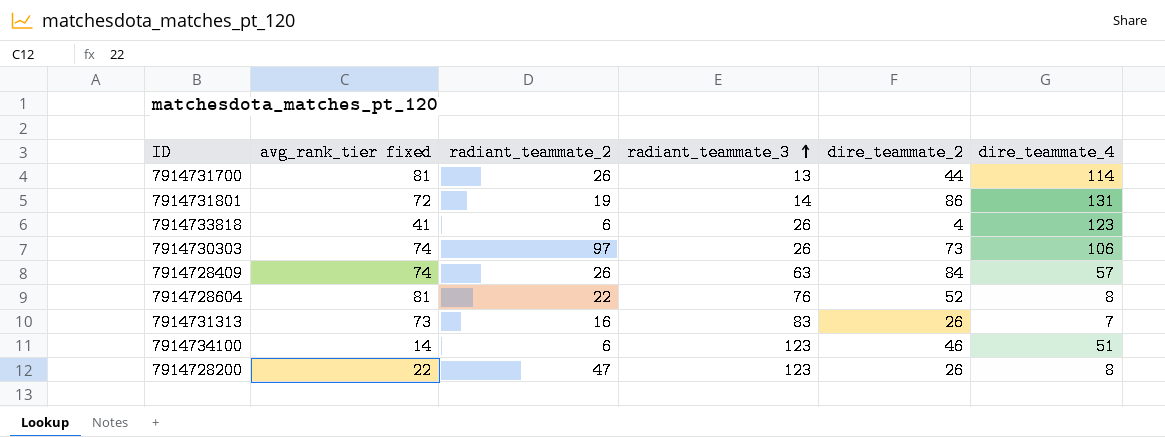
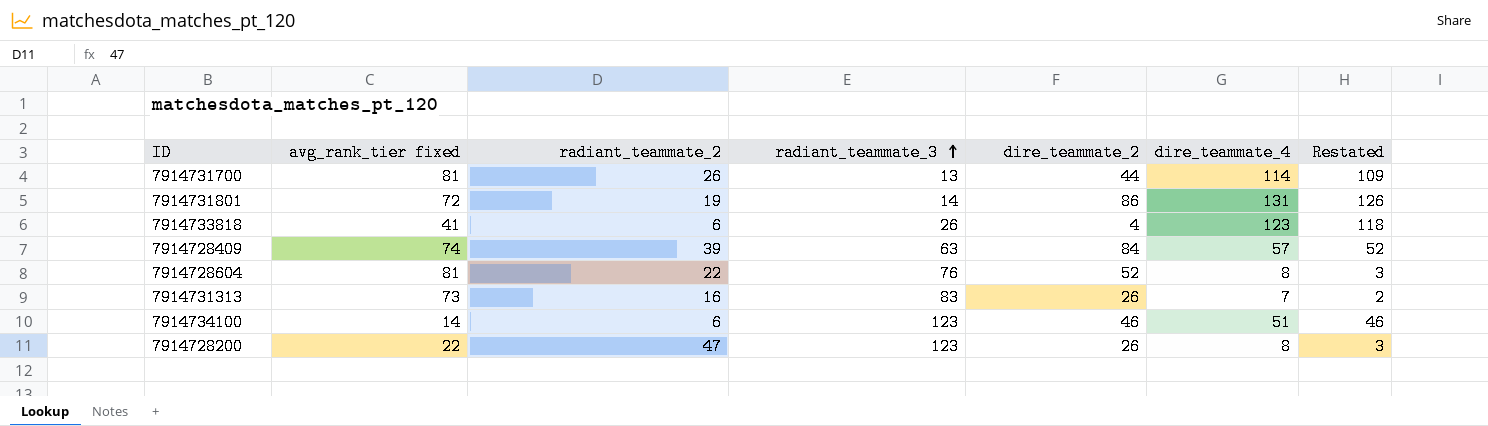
column Restated | formula: none -> [dire_teammate_4] - 5
row 7914730303: 74 | 97 | 26 | 73 | 106 -> none
7914728409 | radiant_teammate_2: 26 -> 39

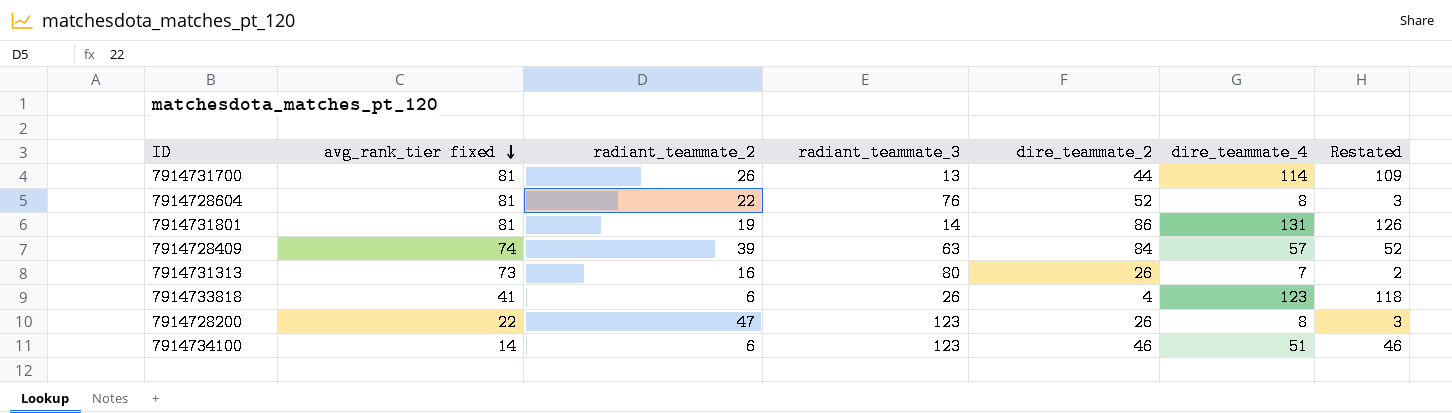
row order: radiant_teammate_3 ascending -> avg_rank_tier fixed descending
7914731801 | avg_rank_tier fixed: 72 -> 81
7914731313 | radiant_teammate_3: 83 -> 80

